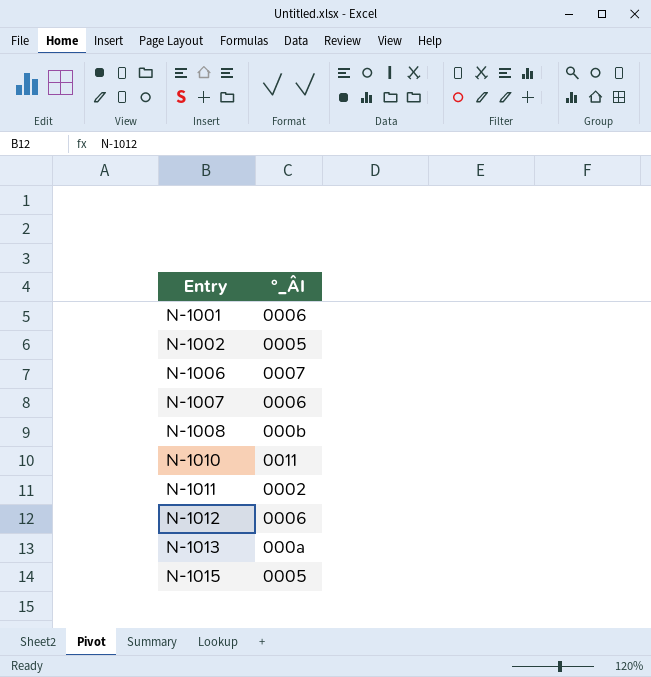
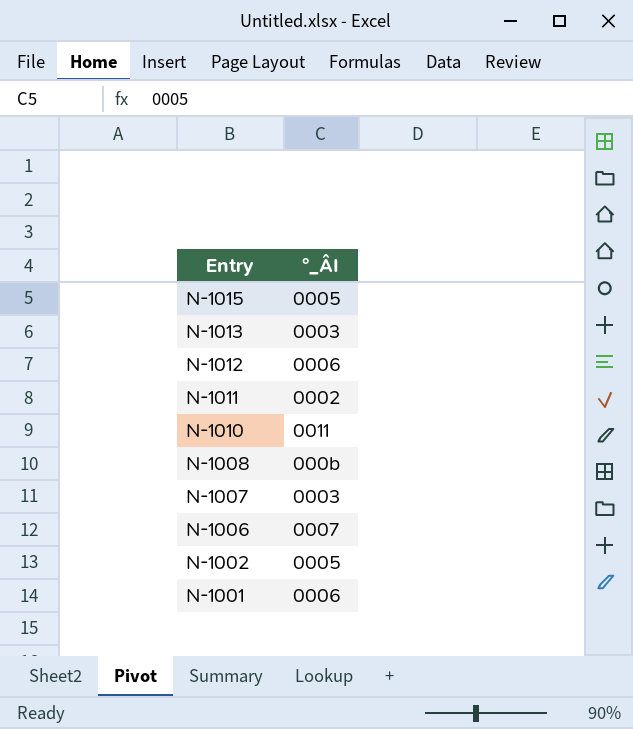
row order: Entry ascending -> Entry descending
N-1013 | °_ÂI: 000a -> 0003
N-1007 | °_ÂI: 0006 -> 0003

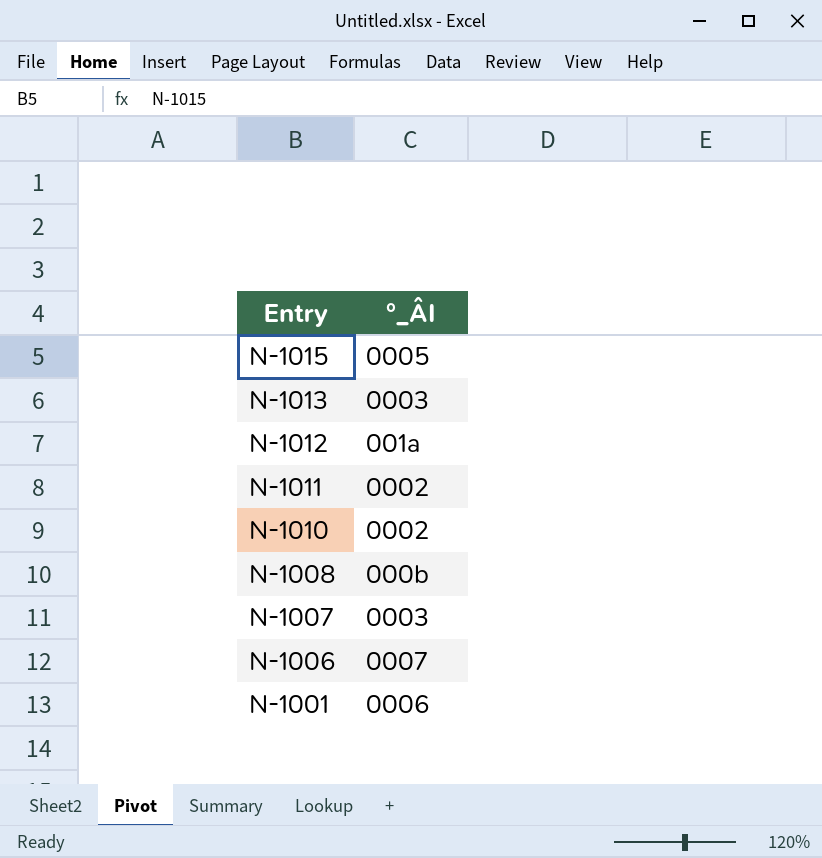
row N-1002: 0005 -> none
N-1012 | °_ÂI: 0006 -> 001a
N-1010 | °_ÂI: 0011 -> 0002

